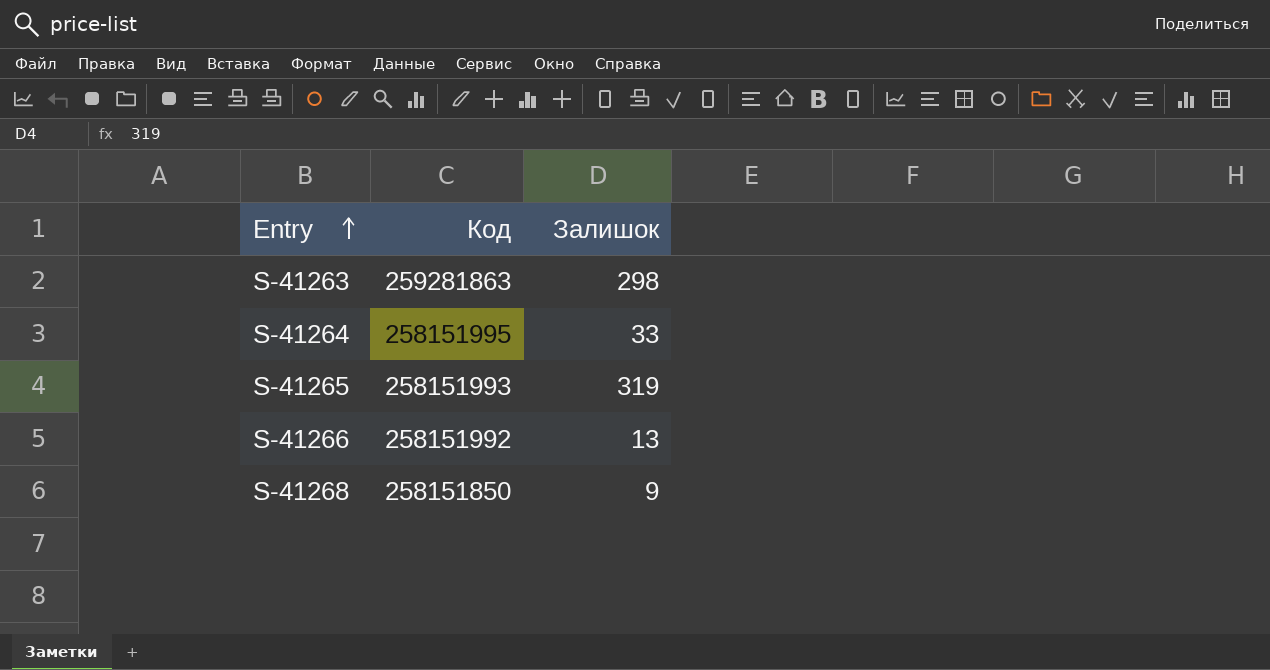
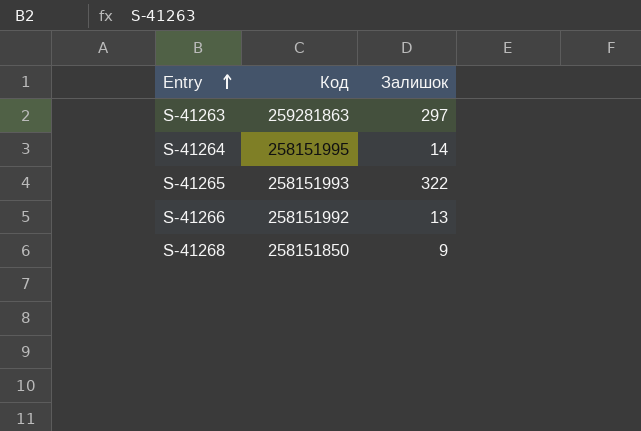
S-41263 | Залишок: 298 -> 297
S-41264 | Залишок: 33 -> 14
S-41265 | Залишок: 319 -> 322

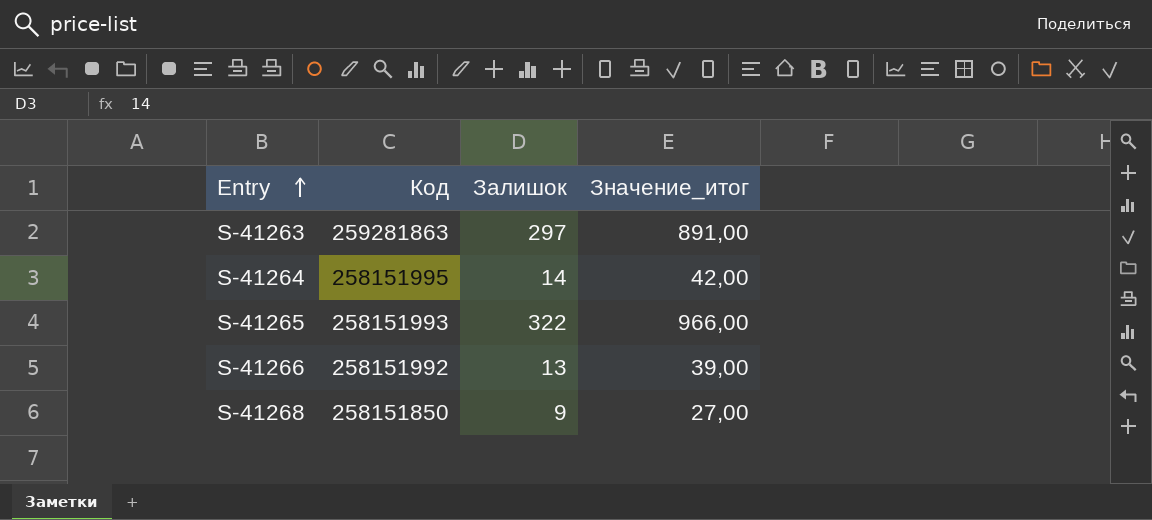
column Значение_итог | formula: none -> [Залишок] * 3

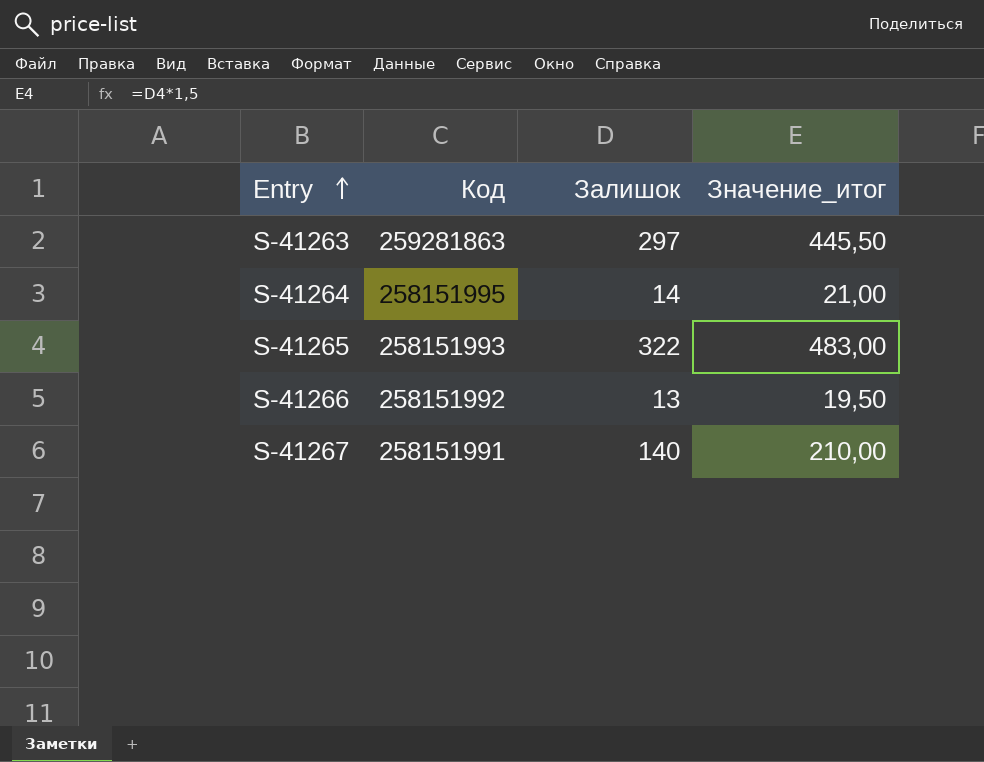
column Значение_итог | formula: [Залишок] * 3 -> [Залишок] * 1,5
row S-41268: 258151850 | 9 | 27,00 -> none
row S-41267: none -> 258151991 | 140 | 210,00

